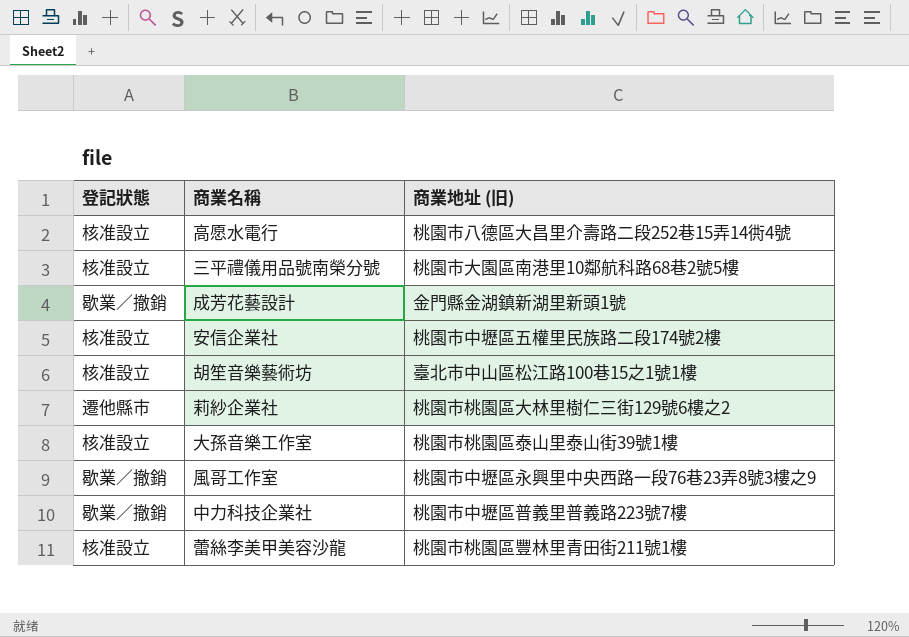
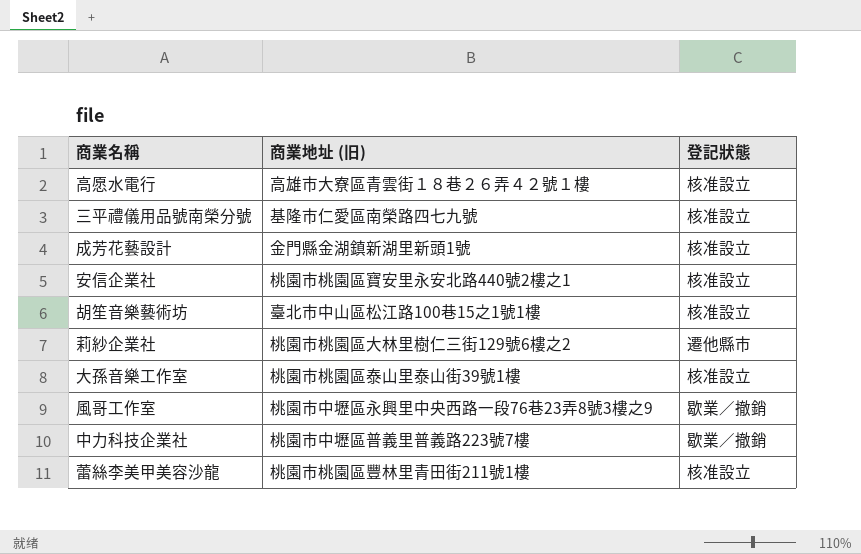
column 登記狀態 | position: 1 -> 3
高愿水電行 | 商業地址 (旧): 桃園市八德區大昌里介壽路二段252巷15弄14衖4號 -> 高雄市大寮區青雲街１８巷２６弄４２號１樓
三平禮儀用品號南榮分號 | 商業地址 (旧): 桃園市大園區南港里10鄰航科路68巷2號5樓 -> 基隆市仁愛區南榮路四七九號
成芳花藝設計 | 登記狀態: 歇業／撤銷 -> 核准設立
安信企業社 | 商業地址 (旧): 桃園市中壢區五權里民族路二段174號2樓 -> 桃園市桃園區寶安里永安北路440號2樓之1

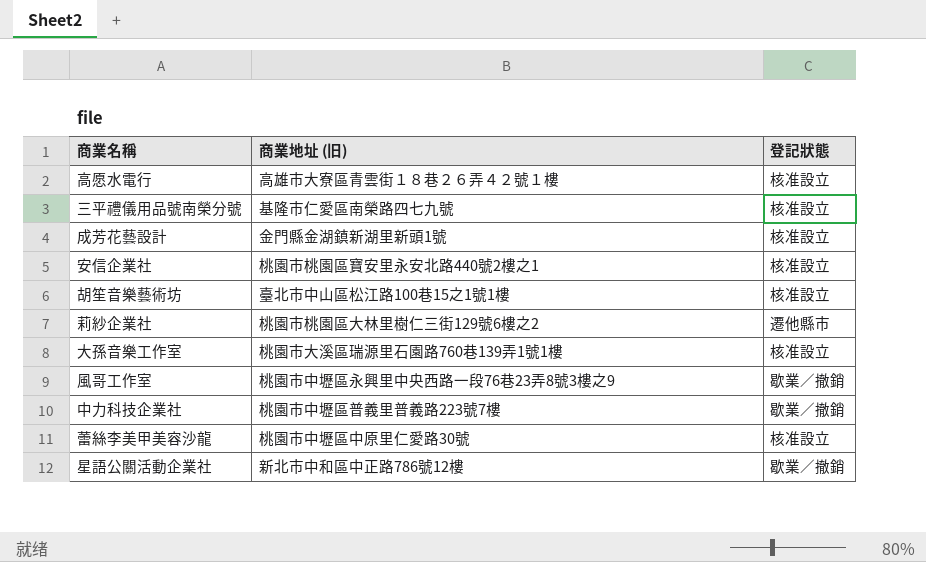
大孫音樂工作室 | 商業地址 (旧): 桃園市桃園區泰山里泰山街39號1樓 -> 桃園市大溪區瑞源里石園路760巷139弄1號1樓
蕾絲李美甲美容沙龍 | 商業地址 (旧): 桃園市桃園區豐林里青田街211號1樓 -> 桃園市中壢區中原里仁愛路30號
row 星語公關活動企業社: none -> 新北市中和區中正路786號12樓 | 歇業／撤銷

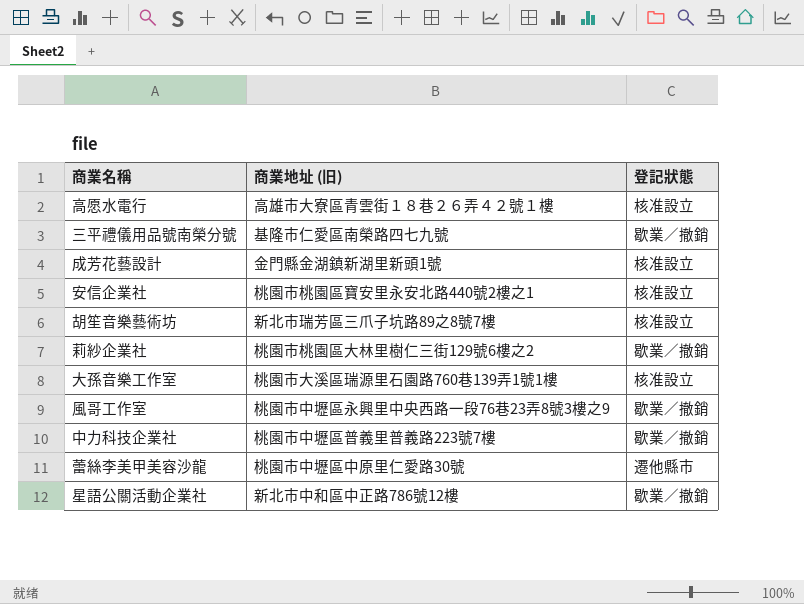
三平禮儀用品號南榮分號 | 登記狀態: 核准設立 -> 歇業／撤銷
胡笙音樂藝術坊 | 商業地址 (旧): 臺北市中山區松江路100巷15之1號1樓 -> 新北市瑞芳區三爪子坑路89之8號7樓
莉紗企業社 | 登記狀態: 遷他縣市 -> 歇業／撤銷
蕾絲李美甲美容沙龍 | 登記狀態: 核准設立 -> 遷他縣市

